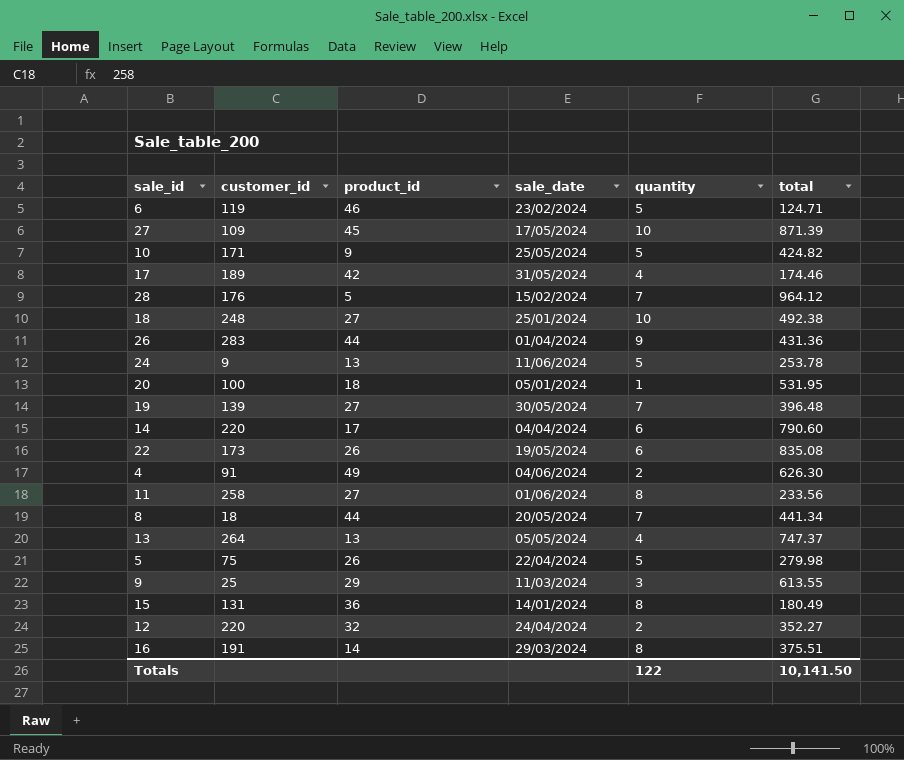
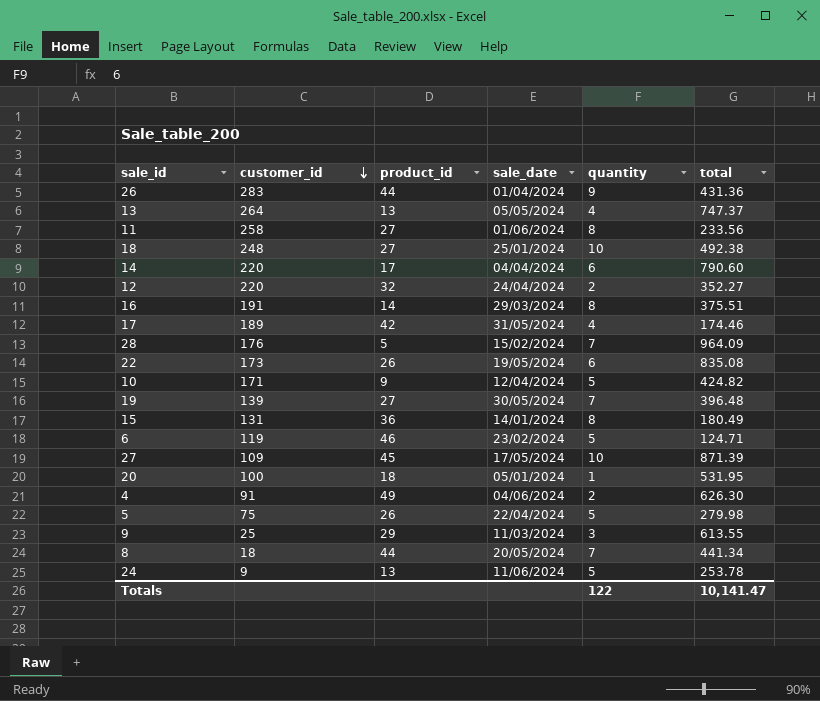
row order: none -> customer_id descending
28 | total: 964.12 -> 964.09
10 | sale_date: 25/05/2024 -> 12/04/2024
Totals | total: 10,141.50 -> 10,141.47

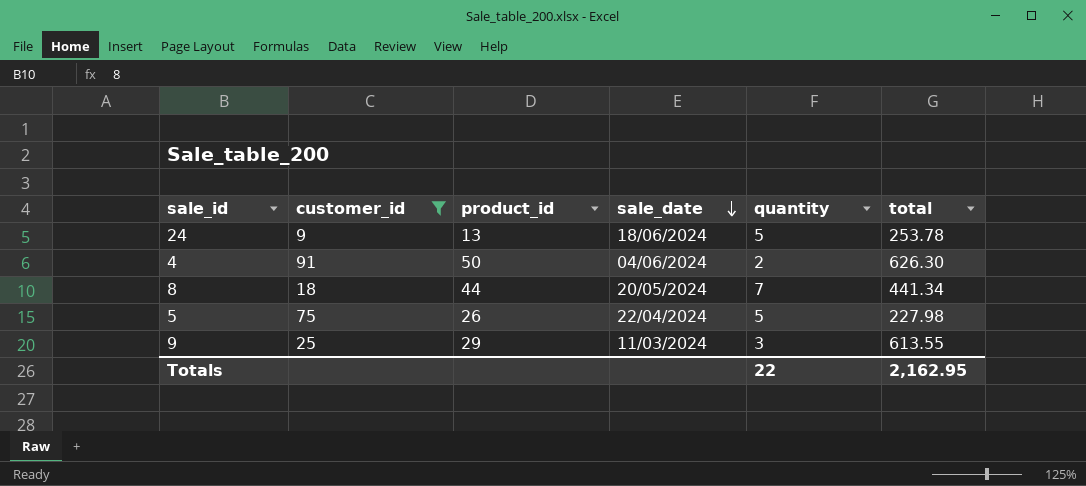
filter: none -> customer_id <= 91
row order: customer_id descending -> sale_date descending
24 | sale_date: 11/06/2024 -> 18/06/2024
4 | product_id: 49 -> 50
5 | total: 279.98 -> 227.98
Totals | quantity: 122 -> 22
Totals | total: 10,141.47 -> 2,162.95

